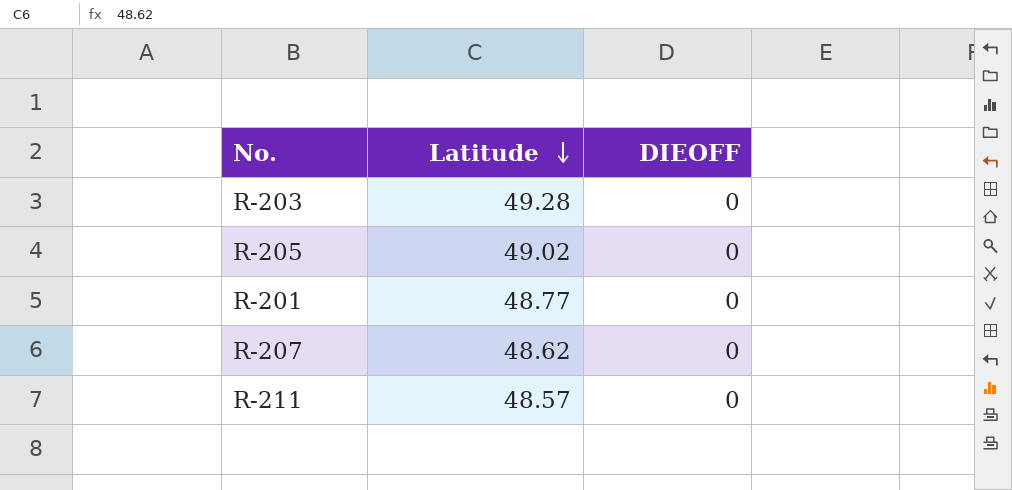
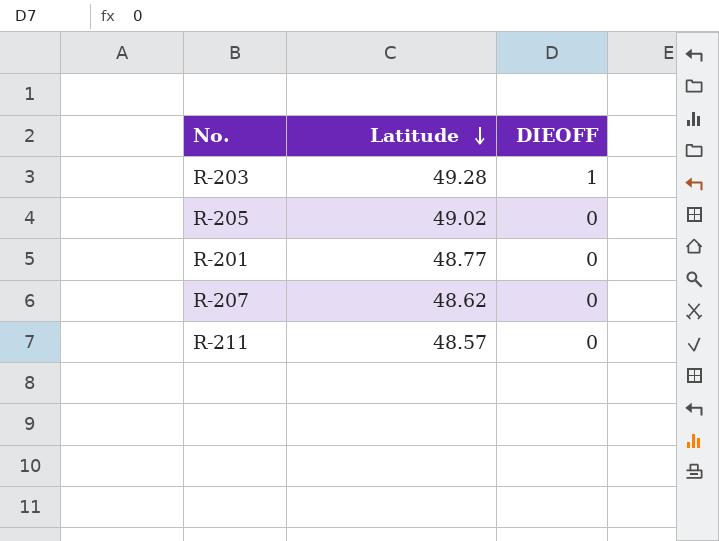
R-203 | DIEOFF: 0 -> 1

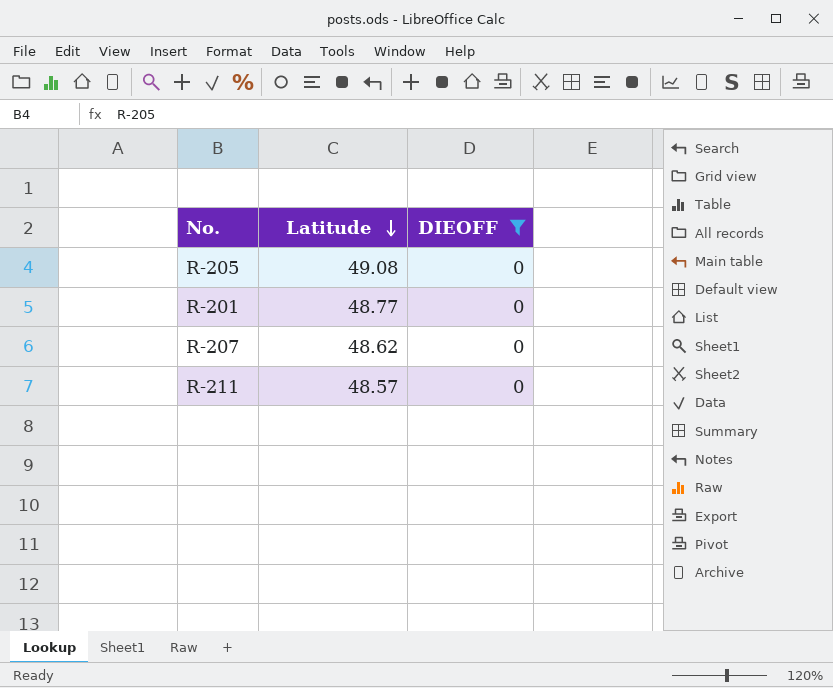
filter: none -> DIEOFF = 0
R-205 | Latitude: 49.02 -> 49.08

